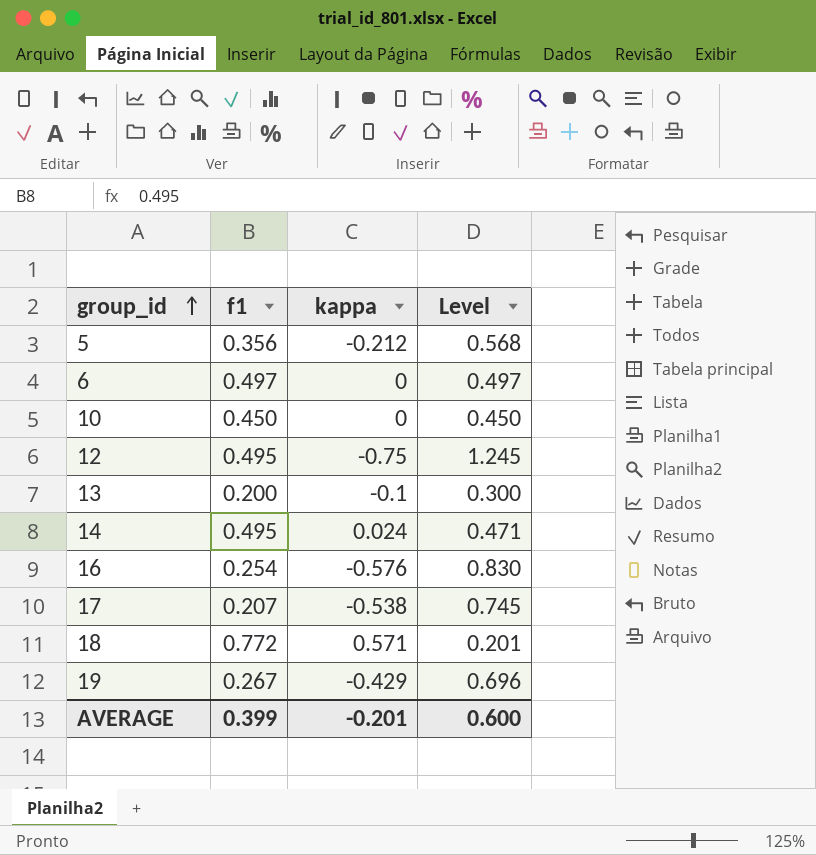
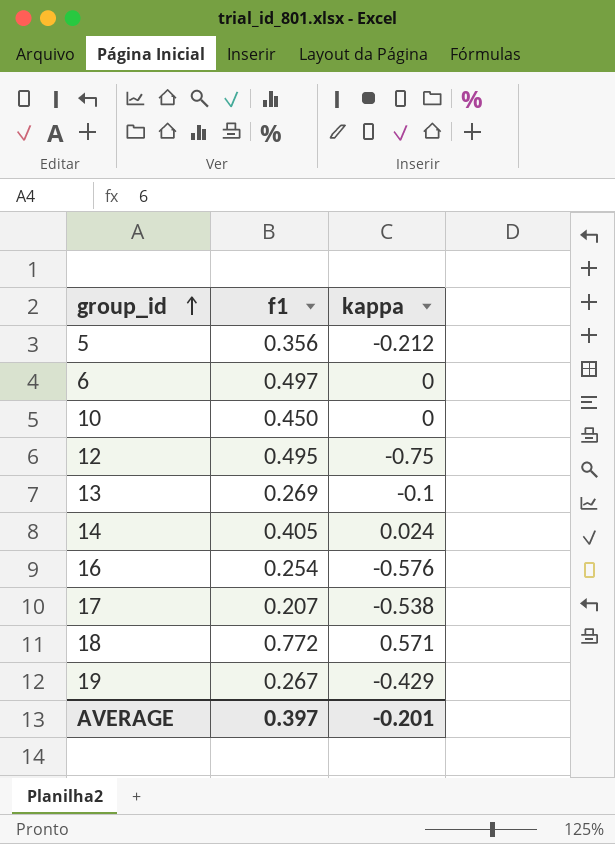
column Level | formula: [f1] - [kappa] -> none
13 | f1: 0.200 -> 0.269
14 | f1: 0.495 -> 0.405
AVERAGE | f1: 0.399 -> 0.397

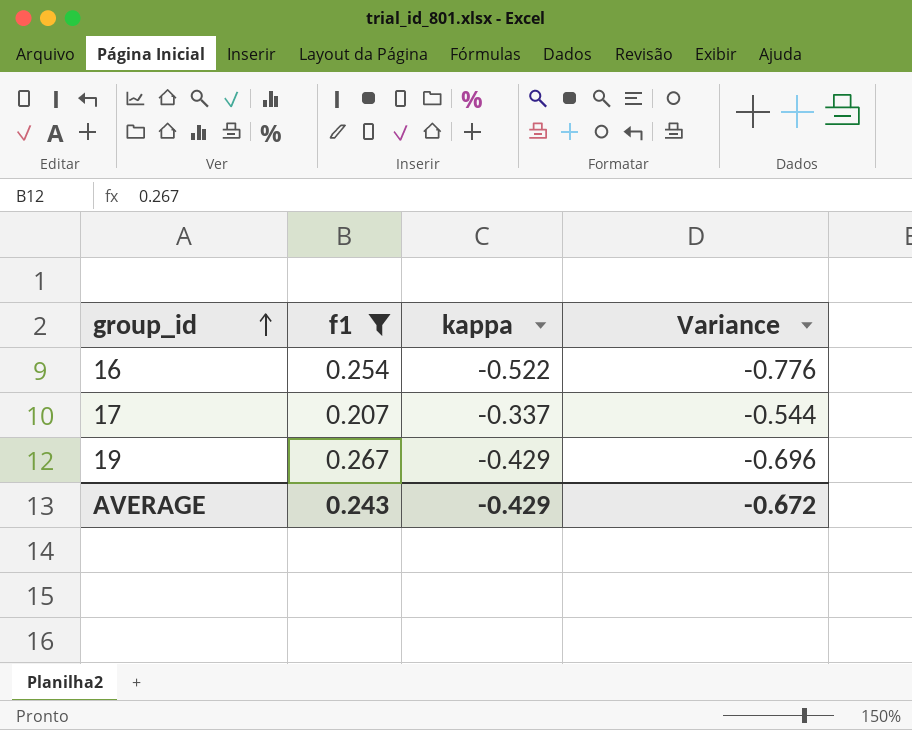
filter: none -> f1 <= 0.267
column Variance | formula: none -> [kappa] - [f1]
16 | kappa: -0.576 -> -0.522
17 | kappa: -0.538 -> -0.337
AVERAGE | f1: 0.397 -> 0.243
AVERAGE | kappa: -0.201 -> -0.429

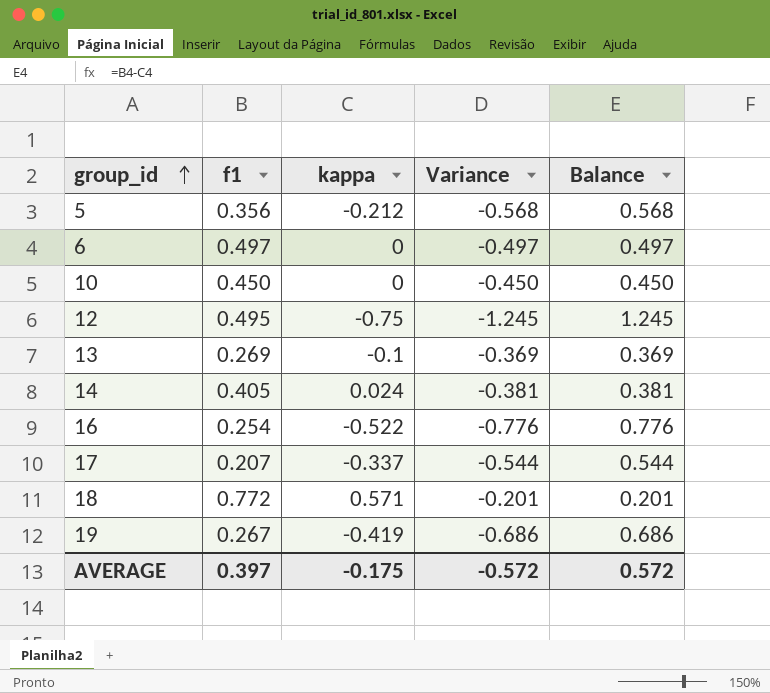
filter: f1 <= 0.267 -> none
column Balance | formula: none -> [f1] - [kappa]
19 | kappa: -0.429 -> -0.419
19 | Variance: -0.696 -> -0.686
AVERAGE | f1: 0.243 -> 0.397
AVERAGE | kappa: -0.429 -> -0.175
AVERAGE | Variance: -0.672 -> -0.572

